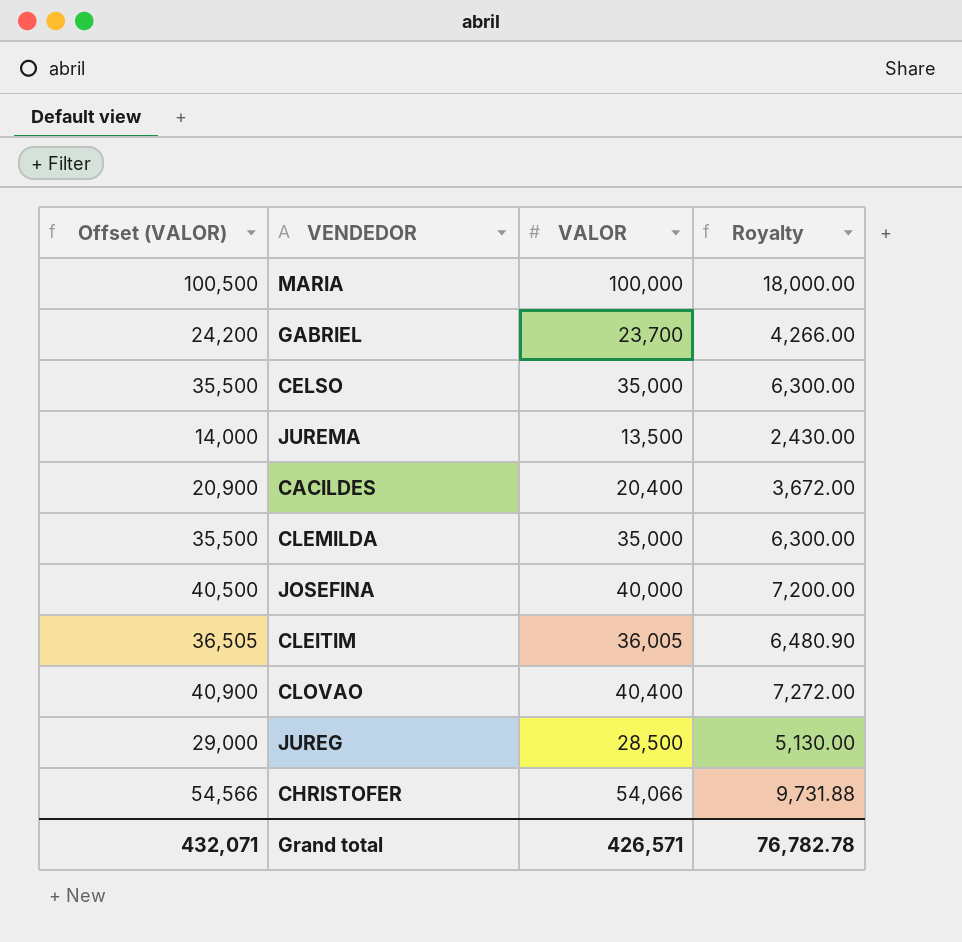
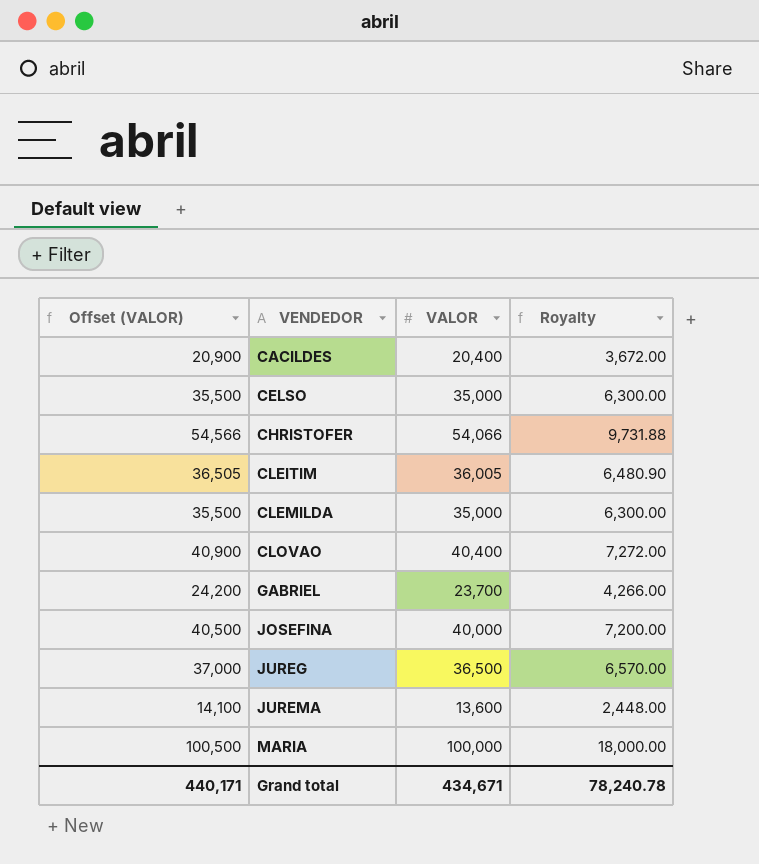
row order: none -> VENDEDOR ascending
JUREG | Offset (VALOR): 29,000 -> 37,000
JUREG | VALOR: 28,500 -> 36,500
JUREG | Royalty: 5,130.00 -> 6,570.00
JUREMA | Offset (VALOR): 14,000 -> 14,100
JUREMA | VALOR: 13,500 -> 13,600
JUREMA | Royalty: 2,430.00 -> 2,448.00
Grand total | Offset (VALOR): 432,071 -> 440,171
Grand total | VALOR: 426,571 -> 434,671
Grand total | Royalty: 76,782.78 -> 78,240.78

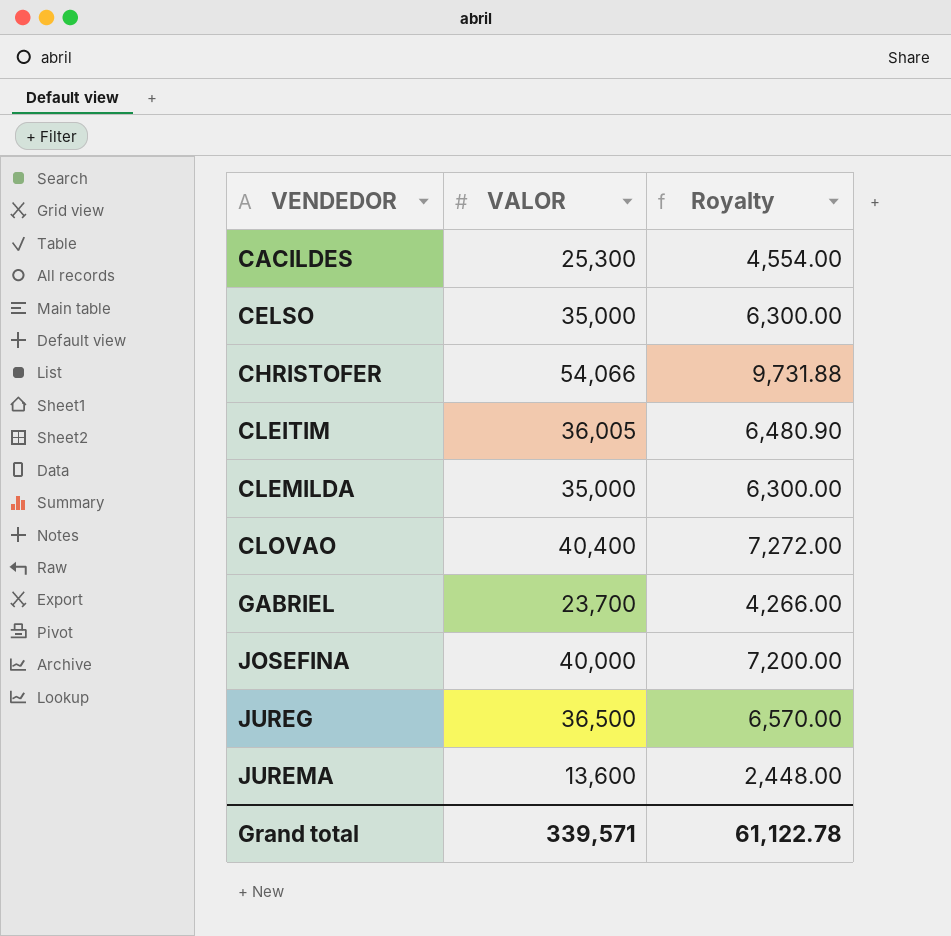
column Offset (VALOR) | formula: [VALOR] + 500 -> none
row MARIA: 100,500 | 100,000 | 18,000.00 -> none
CACILDES | VALOR: 20,400 -> 25,300
CACILDES | Royalty: 3,672.00 -> 4,554.00
Grand total | VALOR: 434,671 -> 339,571
Grand total | Royalty: 78,240.78 -> 61,122.78

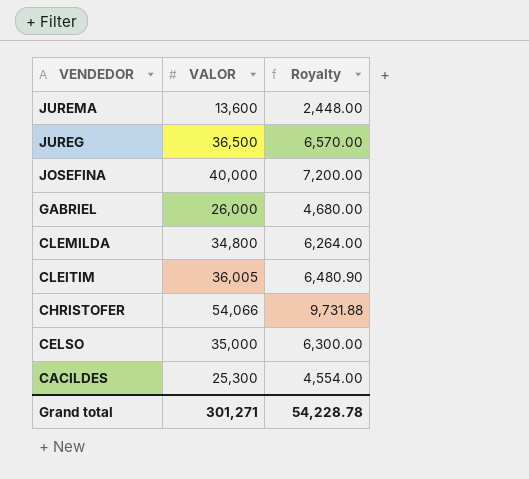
row order: VENDEDOR ascending -> VENDEDOR descending
row CLOVAO: 40,400 | 7,272.00 -> none
GABRIEL | VALOR: 23,700 -> 26,000
GABRIEL | Royalty: 4,266.00 -> 4,680.00
CLEMILDA | VALOR: 35,000 -> 34,800
CLEMILDA | Royalty: 6,300.00 -> 6,264.00
Grand total | VALOR: 339,571 -> 301,271
Grand total | Royalty: 61,122.78 -> 54,228.78

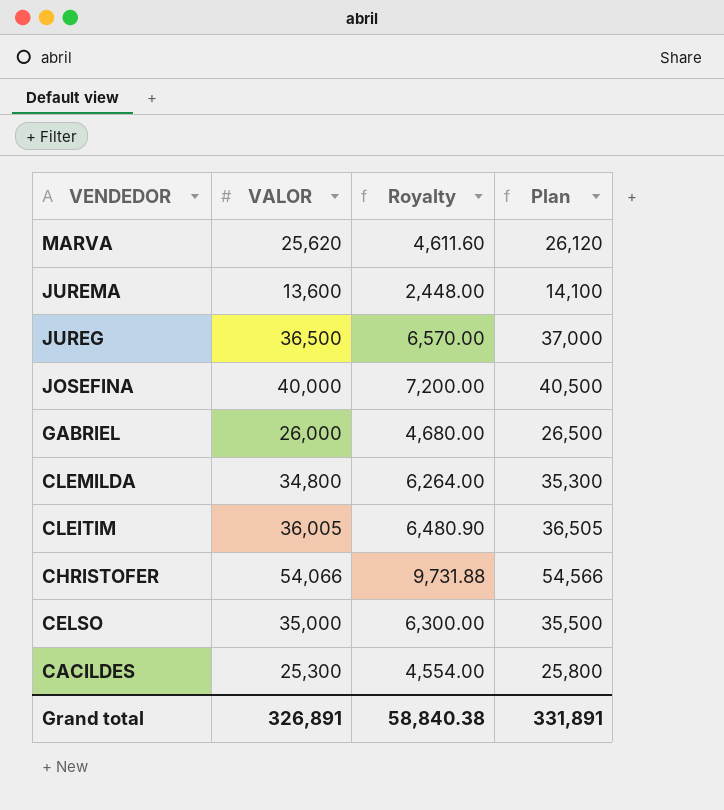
column Plan | formula: none -> [VALOR] + 500
row MARVA: none -> 25,620 | 4,611.60 | 26,120
Grand total | VALOR: 301,271 -> 326,891
Grand total | Royalty: 54,228.78 -> 58,840.38

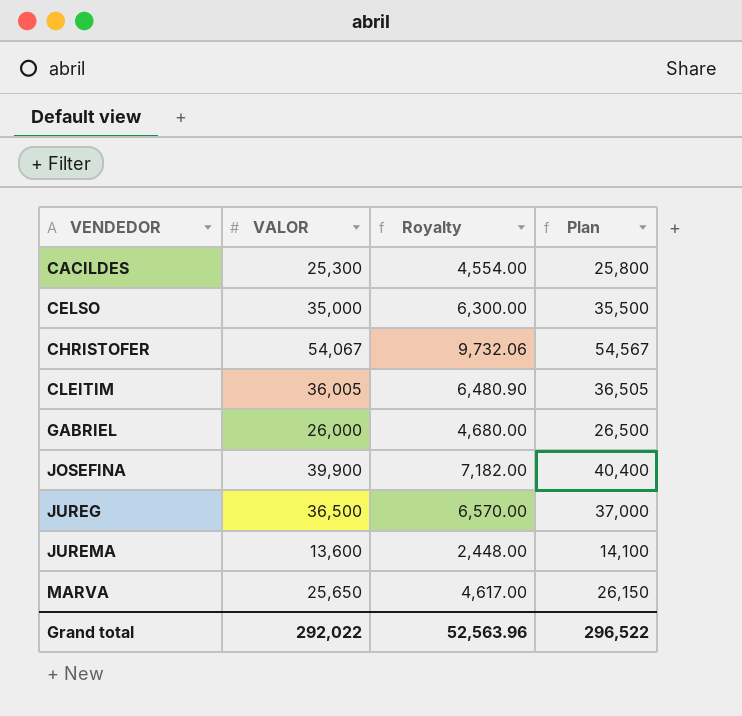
row order: VENDEDOR descending -> VENDEDOR ascending
row CLEMILDA: 34,800 | 6,264.00 | 35,300 -> none
CHRISTOFER | VALOR: 54,066 -> 54,067
CHRISTOFER | Royalty: 9,731.88 -> 9,732.06
CHRISTOFER | Plan: 54,566 -> 54,567
JOSEFINA | VALOR: 40,000 -> 39,900
JOSEFINA | Royalty: 7,200.00 -> 7,182.00
JOSEFINA | Plan: 40,500 -> 40,400
MARVA | VALOR: 25,620 -> 25,650
MARVA | Royalty: 4,611.60 -> 4,617.00
MARVA | Plan: 26,120 -> 26,150
Grand total | VALOR: 326,891 -> 292,022
Grand total | Royalty: 58,840.38 -> 52,563.96
Grand total | Plan: 331,891 -> 296,522

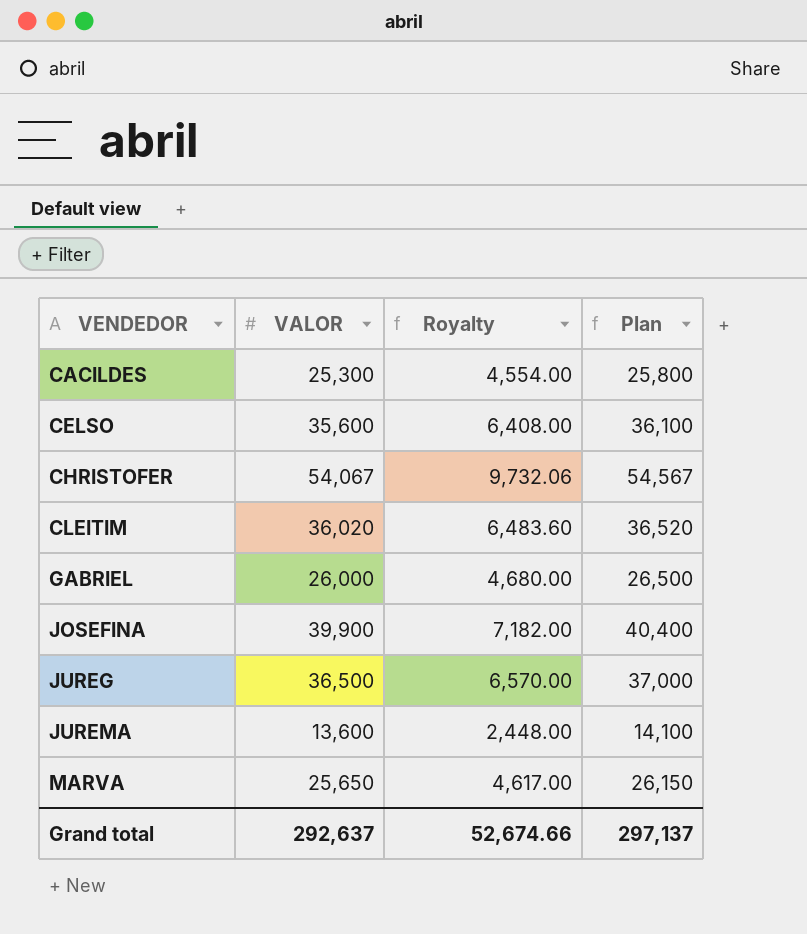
CELSO | VALOR: 35,000 -> 35,600
CELSO | Royalty: 6,300.00 -> 6,408.00
CELSO | Plan: 35,500 -> 36,100
CLEITIM | VALOR: 36,005 -> 36,020
CLEITIM | Royalty: 6,480.90 -> 6,483.60
CLEITIM | Plan: 36,505 -> 36,520
Grand total | VALOR: 292,022 -> 292,637
Grand total | Royalty: 52,563.96 -> 52,674.66
Grand total | Plan: 296,522 -> 297,137

